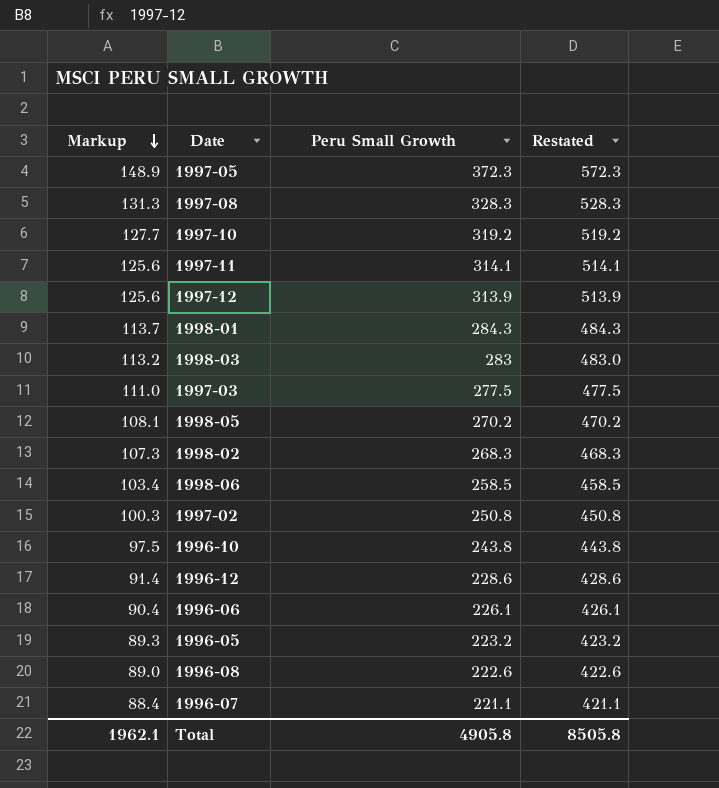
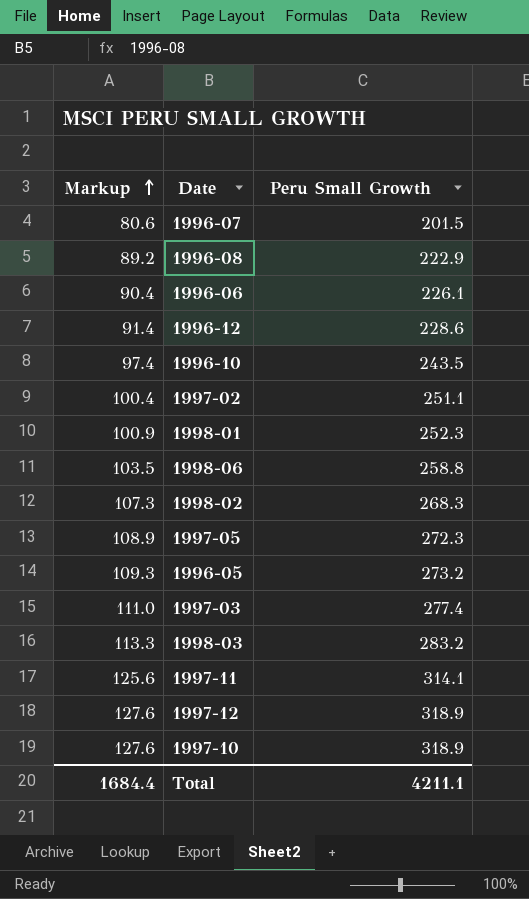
row order: Markup descending -> Markup ascending
column Restated | formula: [Peru Small Growth] + 200 -> none
row 1997-08: 131.3 | 328.3 | 528.3 -> none
row 1998-05: 108.1 | 270.2 | 470.2 -> none
1996-07 | Markup: 88.4 -> 80.6
1996-07 | Peru Small Growth: 221.1 -> 201.5
1996-08 | Markup: 89.0 -> 89.2
1996-08 | Peru Small Growth: 222.6 -> 222.9
1996-10 | Markup: 97.5 -> 97.4
1996-10 | Peru Small Growth: 243.8 -> 243.5
1997-02 | Markup: 100.3 -> 100.4
1997-02 | Peru Small Growth: 250.8 -> 251.1
1998-01 | Markup: 113.7 -> 100.9
1998-01 | Peru Small Growth: 284.3 -> 252.3
1998-06 | Markup: 103.4 -> 103.5
1998-06 | Peru Small Growth: 258.5 -> 258.8
1997-05 | Markup: 148.9 -> 108.9
1997-05 | Peru Small Growth: 372.3 -> 272.3
1996-05 | Markup: 89.3 -> 109.3
1996-05 | Peru Small Growth: 223.2 -> 273.2
1997-03 | Peru Small Growth: 277.5 -> 277.4
1998-03 | Markup: 113.2 -> 113.3
1998-03 | Peru Small Growth: 283 -> 283.2
1997-12 | Markup: 125.6 -> 127.6
1997-12 | Peru Small Growth: 313.9 -> 318.9
1997-10 | Markup: 127.7 -> 127.6
1997-10 | Peru Small Growth: 319.2 -> 318.9
Total | Markup: 1962.1 -> 1684.4
Total | Peru Small Growth: 4905.8 -> 4211.1

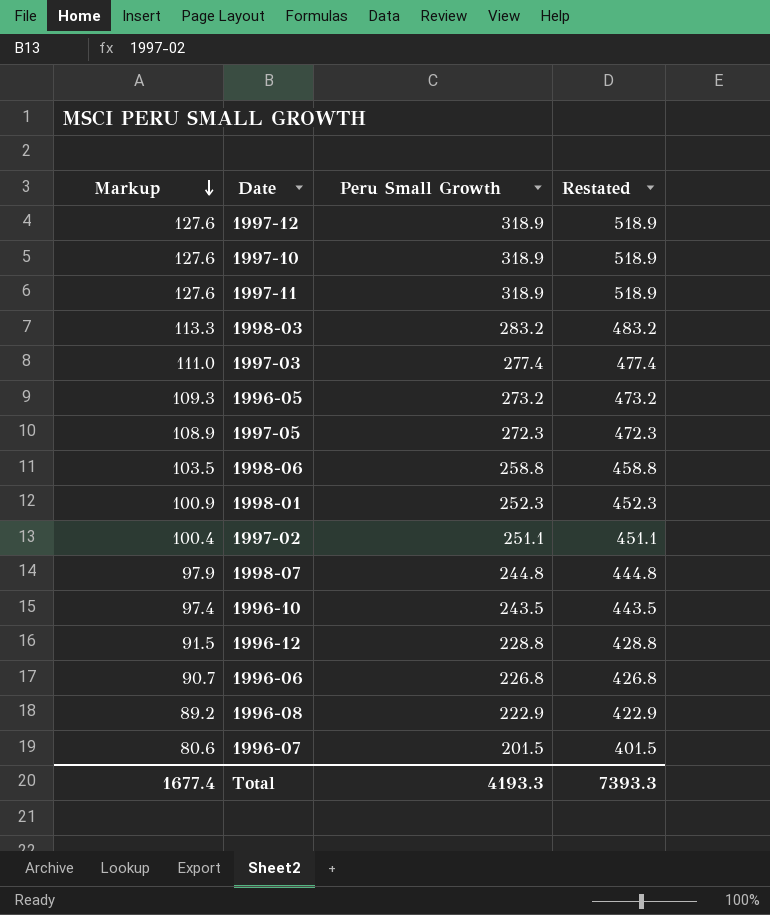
row order: Markup ascending -> Markup descending
column Restated | formula: none -> [Peru Small Growth] + 200
row 1998-02: 107.3 | 268.3 -> none
1997-11 | Markup: 125.6 -> 127.6
1997-11 | Peru Small Growth: 314.1 -> 318.9
row 1998-07: none -> 97.9 | 244.8 | 444.8
1996-12 | Markup: 91.4 -> 91.5
1996-12 | Peru Small Growth: 228.6 -> 228.8
1996-06 | Markup: 90.4 -> 90.7
1996-06 | Peru Small Growth: 226.1 -> 226.8
Total | Markup: 1684.4 -> 1677.4
Total | Peru Small Growth: 4211.1 -> 4193.3

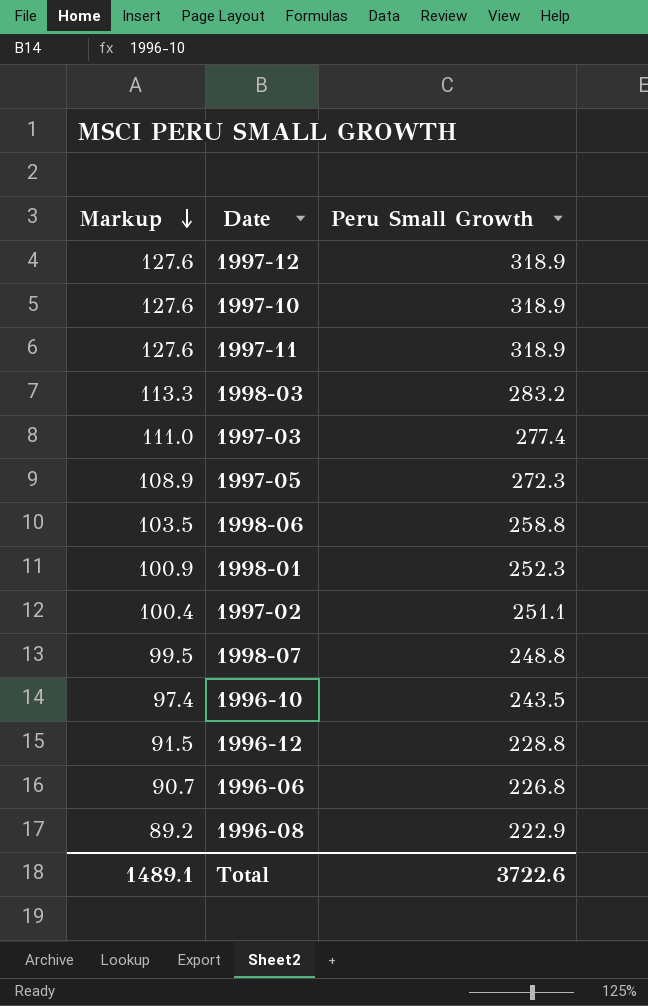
column Restated | formula: [Peru Small Growth] + 200 -> none
row 1996-05: 109.3 | 273.2 | 473.2 -> none
row 1996-07: 80.6 | 201.5 | 401.5 -> none
1998-07 | Markup: 97.9 -> 99.5
1998-07 | Peru Small Growth: 244.8 -> 248.8
Total | Markup: 1677.4 -> 1489.1
Total | Peru Small Growth: 4193.3 -> 3722.6

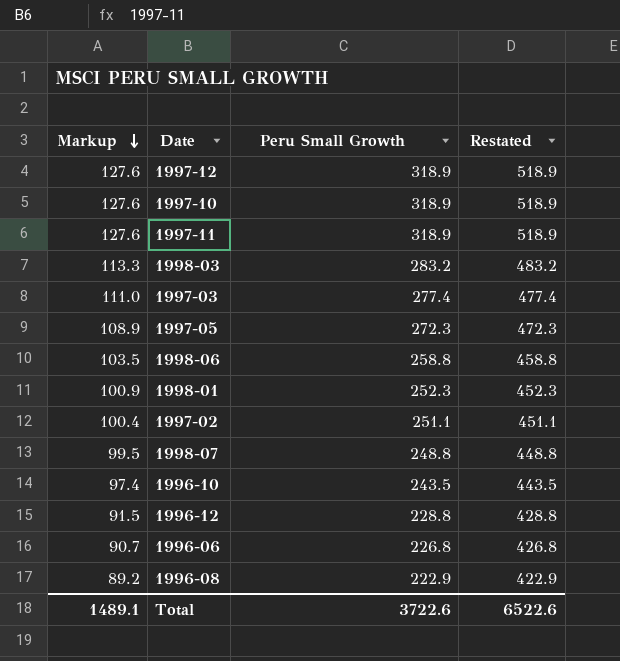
column Restated | formula: none -> [Peru Small Growth] + 200

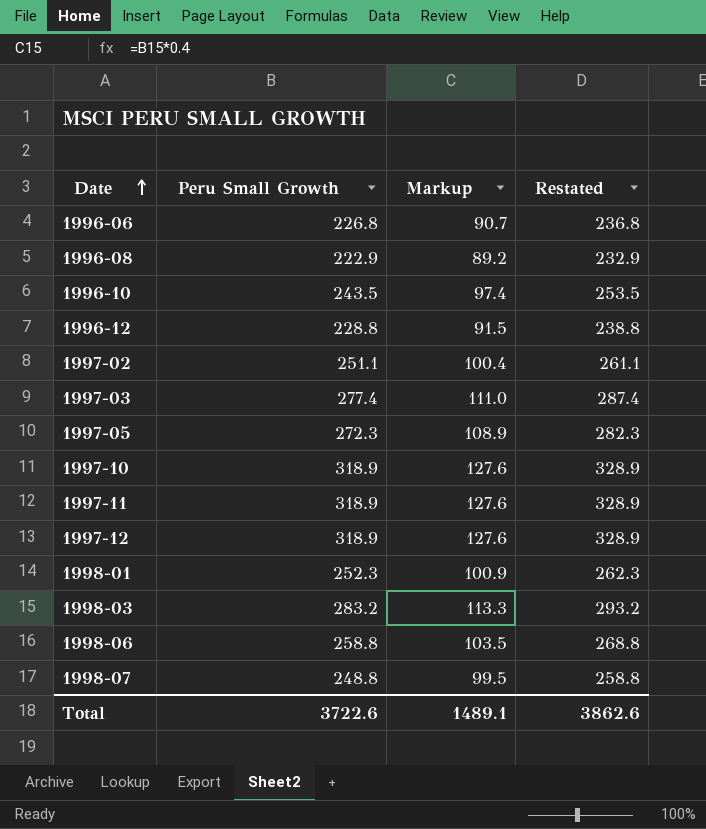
row order: Markup descending -> Date ascending
column Markup | position: 1 -> 3
column Restated | formula: [Peru Small Growth] + 200 -> [Peru Small Growth] + 10
Total | Restated: 6522.6 -> 3862.6

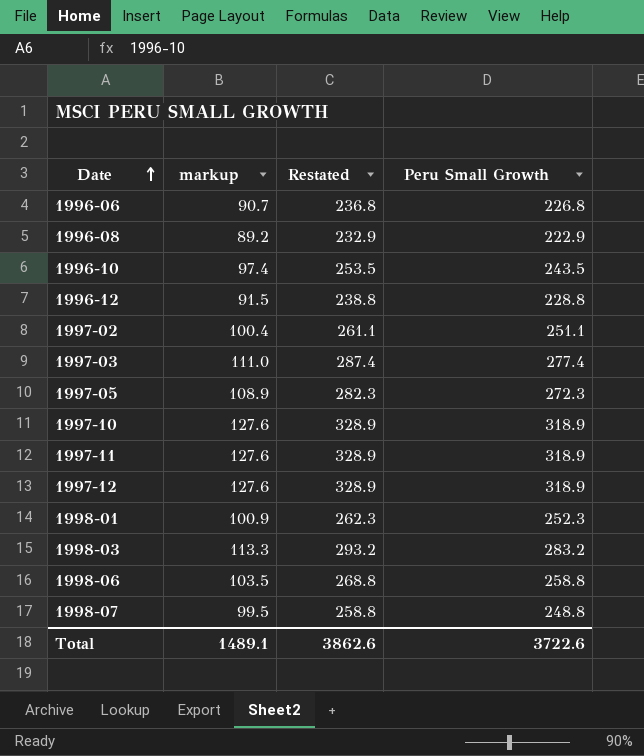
column name: Markup -> markup
column Peru Small Growth | position: 2 -> 4

